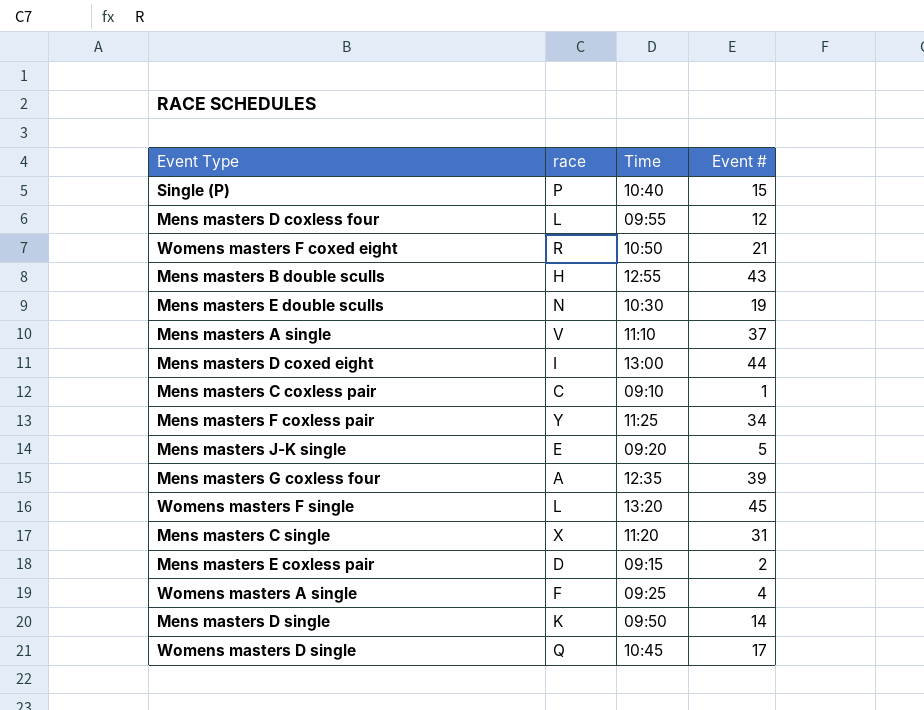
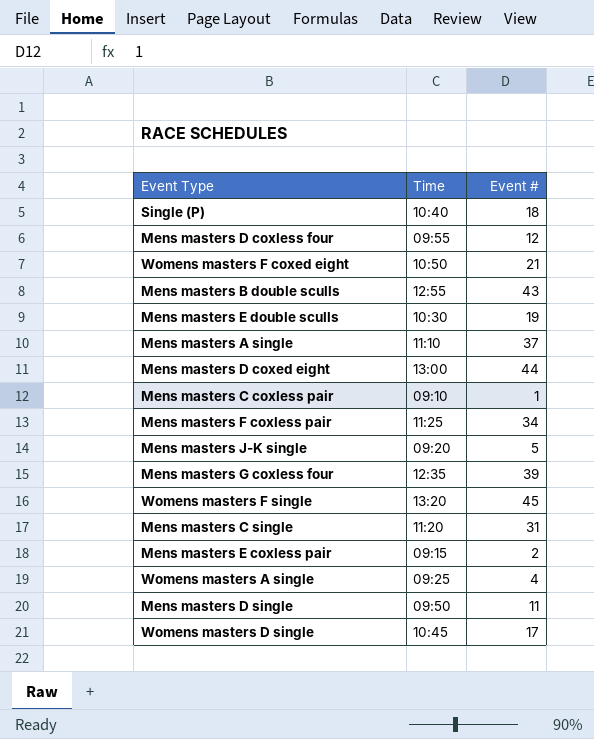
column race | position: 2 -> none
Single (P) | Event #: 15 -> 18
Mens masters D single | Event #: 14 -> 11

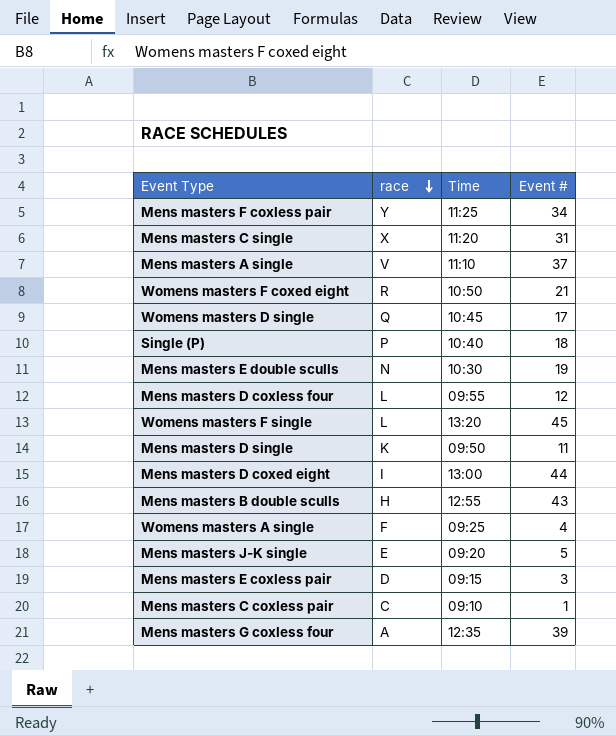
row order: none -> race descending
column race | position: none -> 2
Mens masters E coxless pair | Event #: 2 -> 3

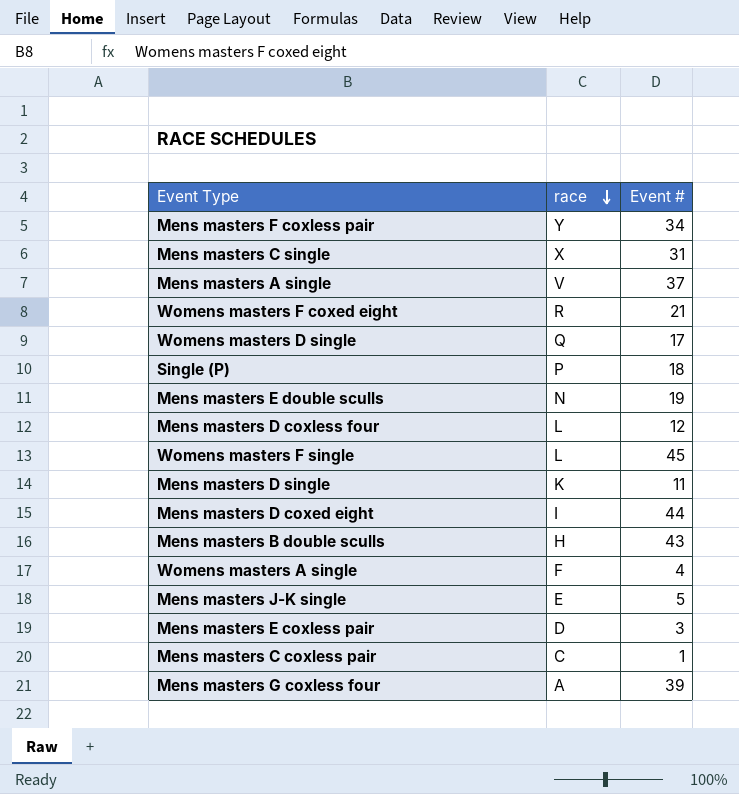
column Time | position: 3 -> none

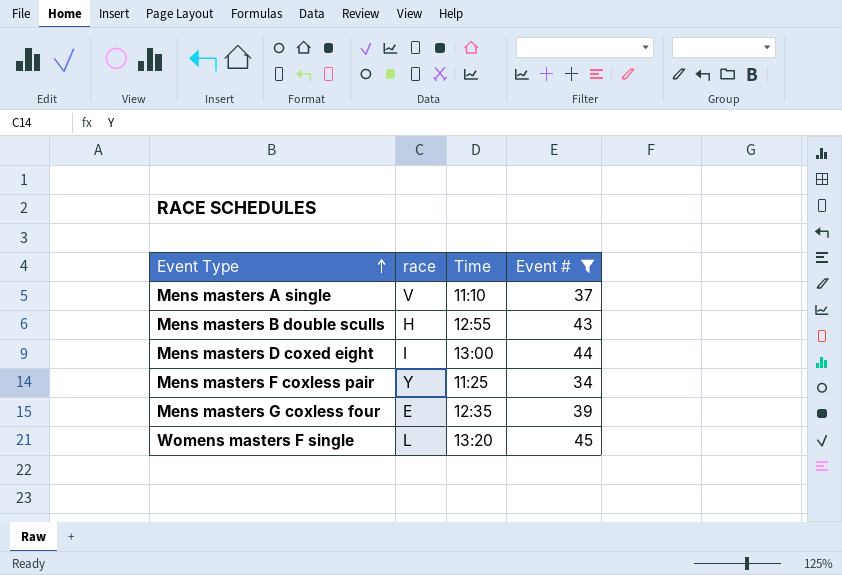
filter: none -> Event # >= 34
row order: race descending -> Event Type ascending
column Time | position: none -> 3
Mens masters G coxless four | race: A -> E

